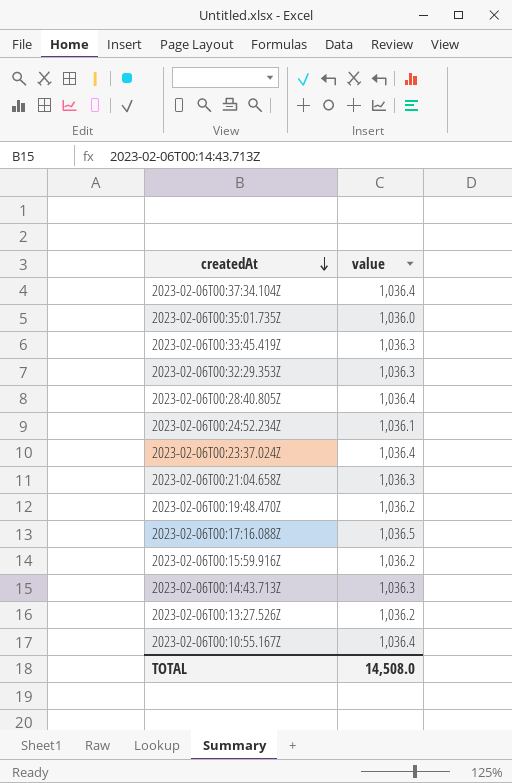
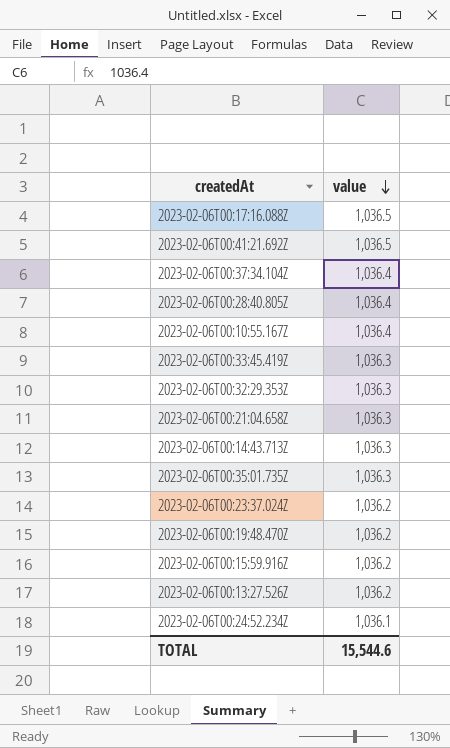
row order: createdAt descending -> value descending
row 2023-02-06T00:41:21.692Z: none -> 1,036.5
2023-02-06T00:35:01.735Z | value: 1,036.0 -> 1,036.3
2023-02-06T00:23:37.024Z | value: 1,036.4 -> 1,036.2
TOTAL | value: 14,508.0 -> 15,544.6

